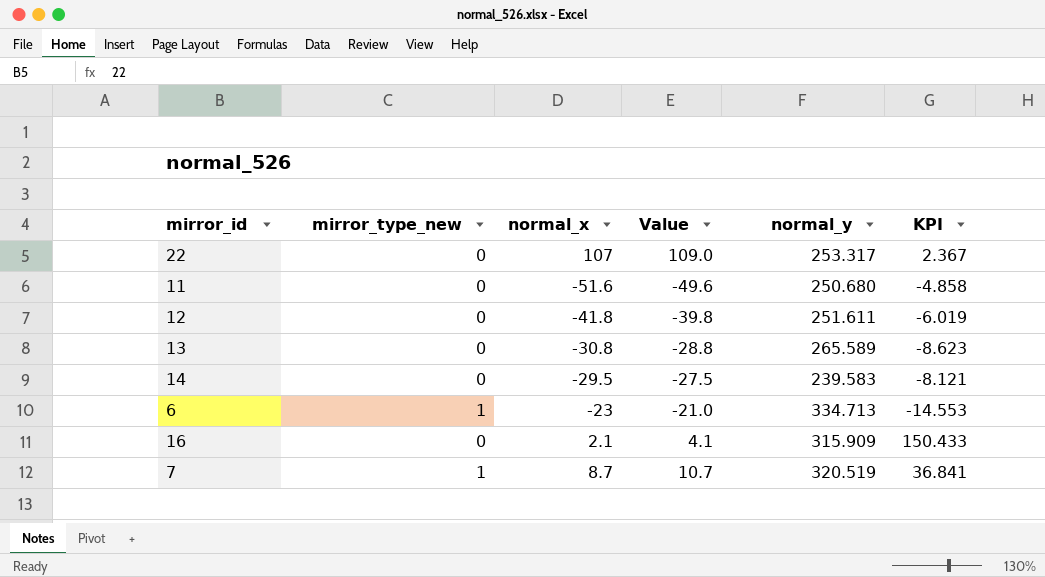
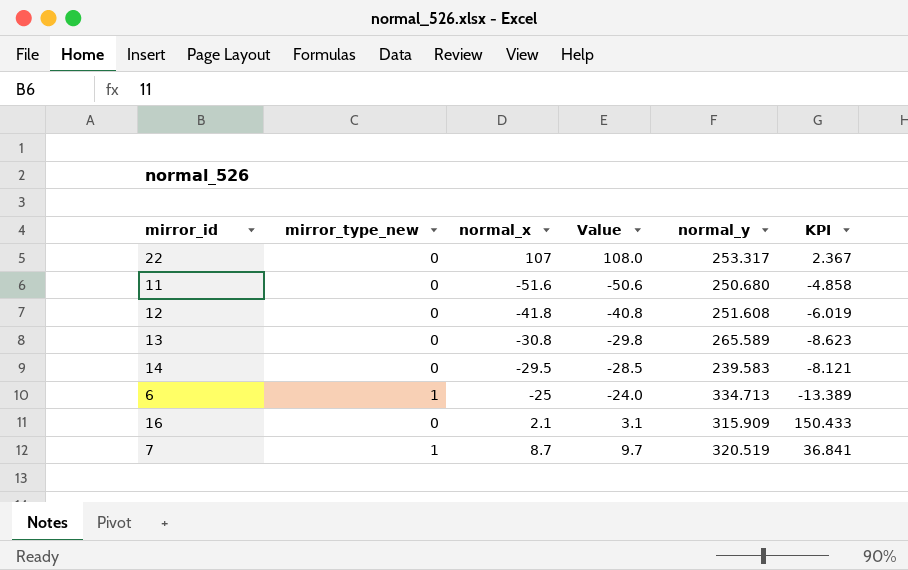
column Value | formula: [normal_x] + 2 -> [normal_x] + 1
12 | normal_y: 251.611 -> 251.608
6 | normal_x: -23 -> -25
6 | KPI: -14.553 -> -13.389

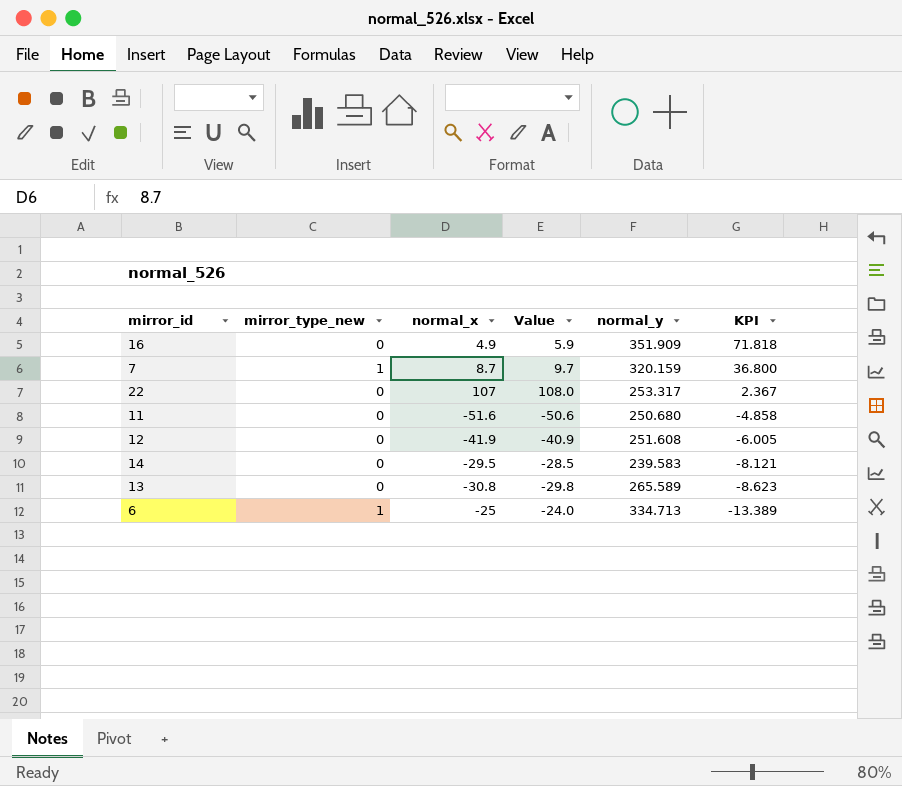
row order: none -> KPI descending
16 | normal_x: 2.1 -> 4.9
16 | Value: 3.1 -> 5.9
16 | normal_y: 315.909 -> 351.909
16 | KPI: 150.433 -> 71.818
7 | normal_y: 320.519 -> 320.159
7 | KPI: 36.841 -> 36.800
12 | normal_x: -41.8 -> -41.9
12 | Value: -40.8 -> -40.9
12 | KPI: -6.019 -> -6.005

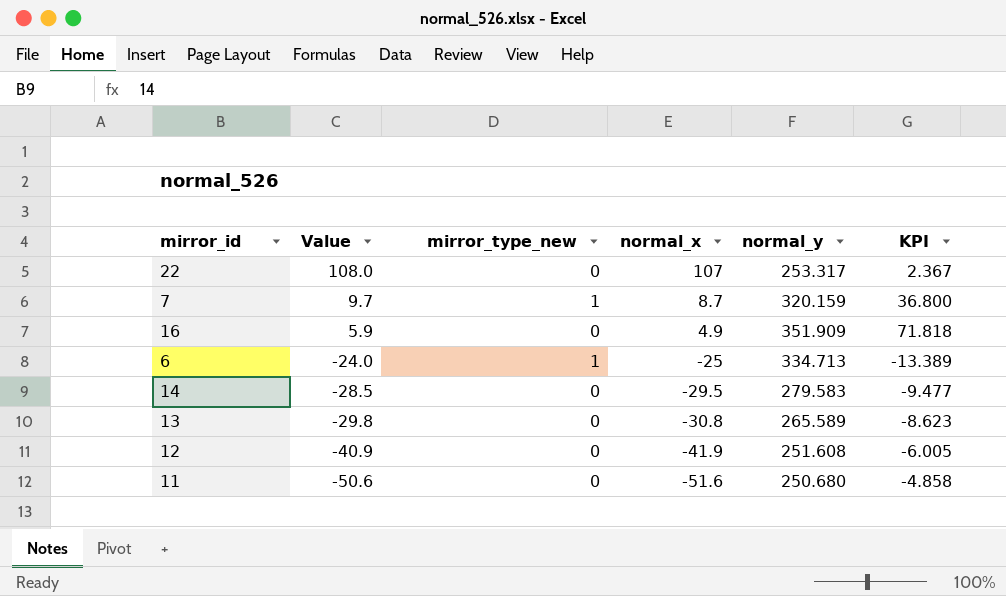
row order: KPI descending -> Value descending
column Value | position: 4 -> 2
14 | normal_y: 239.583 -> 279.583
14 | KPI: -8.121 -> -9.477

